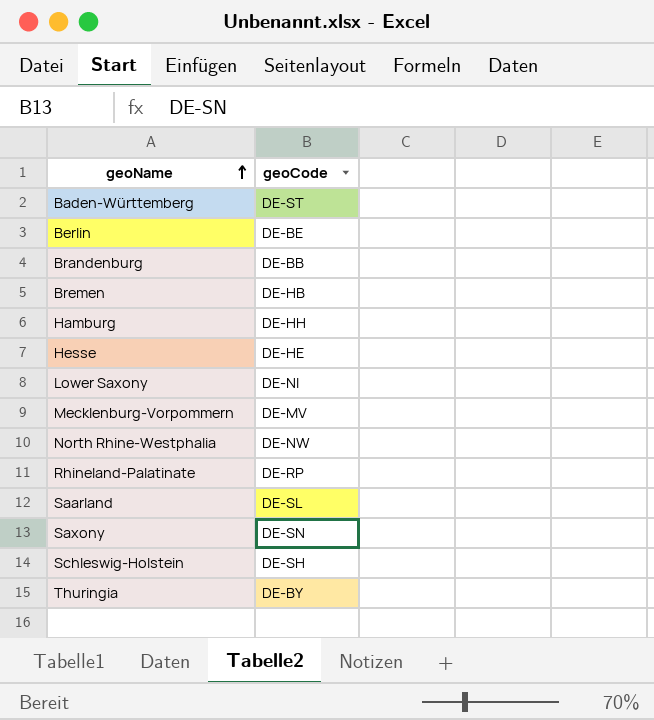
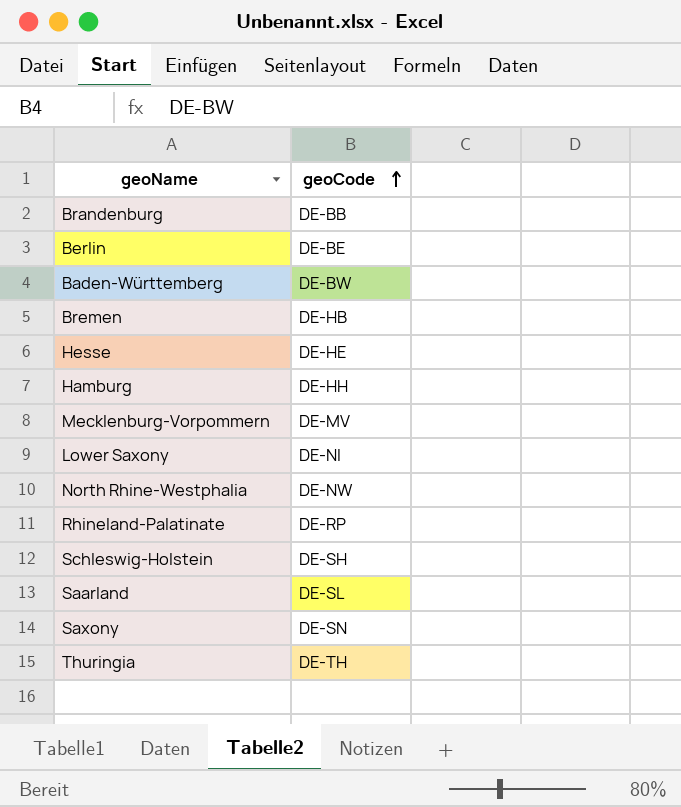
row order: geoName ascending -> geoCode ascending
Baden-Württemberg | geoCode: DE-ST -> DE-BW
Thuringia | geoCode: DE-BY -> DE-TH

